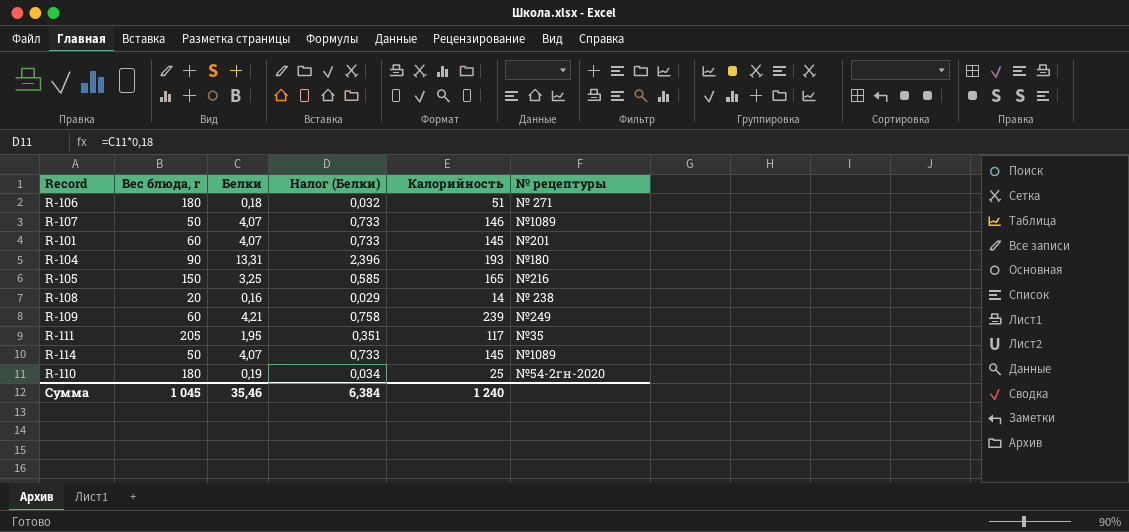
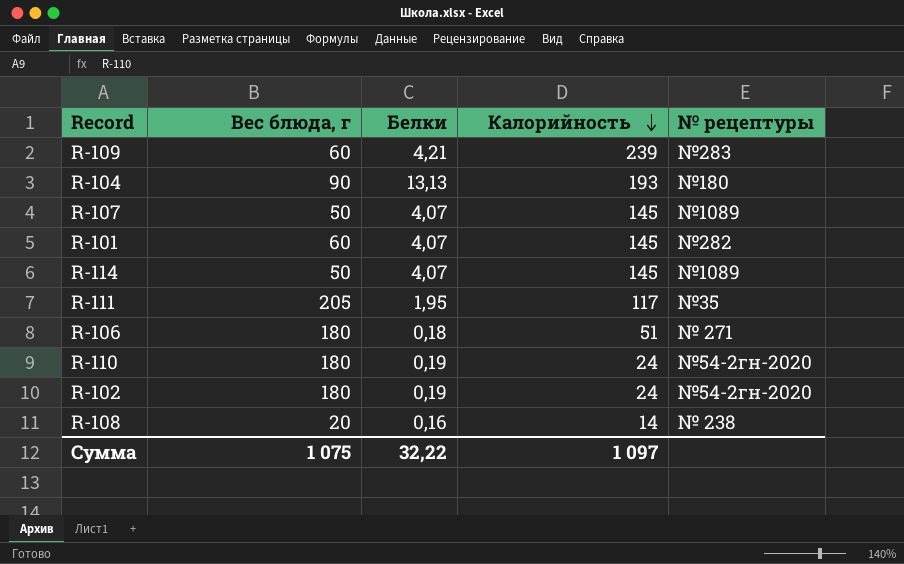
row order: none -> Калорийность descending
column Налог (Белки) | formula: [Белки] * 0,18 -> none
row R-105: 150 | 3,25 | 0,585 | 165 | №216 -> none
R-109 | № рецептуры: №249 -> №283
R-104 | Белки: 13,31 -> 13,13
R-107 | Калорийность: 146 -> 145
R-101 | № рецептуры: №201 -> №282
R-110 | Калорийность: 25 -> 24
row R-102: none -> 180 | 0,19 | 24 | №54-2гн-2020
Сумма | Вес блюда, г: 1 045 -> 1 075
Сумма | Белки: 35,46 -> 32,22
Сумма | Калорийность: 1 240 -> 1 097

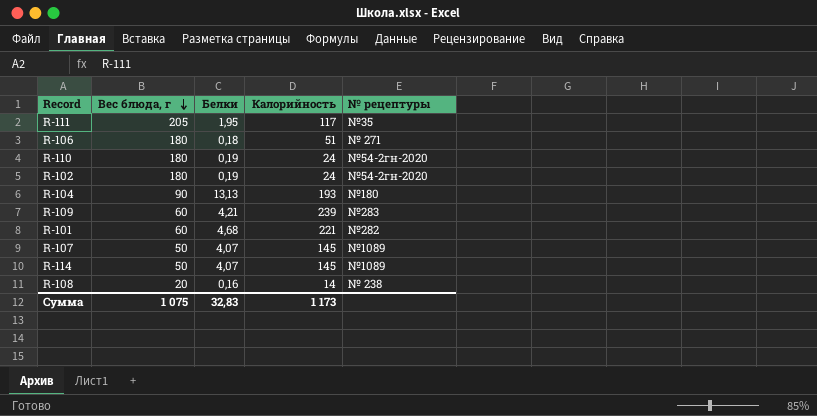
row order: Калорийность descending -> Вес блюда, г descending
R-101 | Белки: 4,07 -> 4,68
R-101 | Калорийность: 145 -> 221
Сумма | Белки: 32,22 -> 32,83
Сумма | Калорийность: 1 097 -> 1 173

